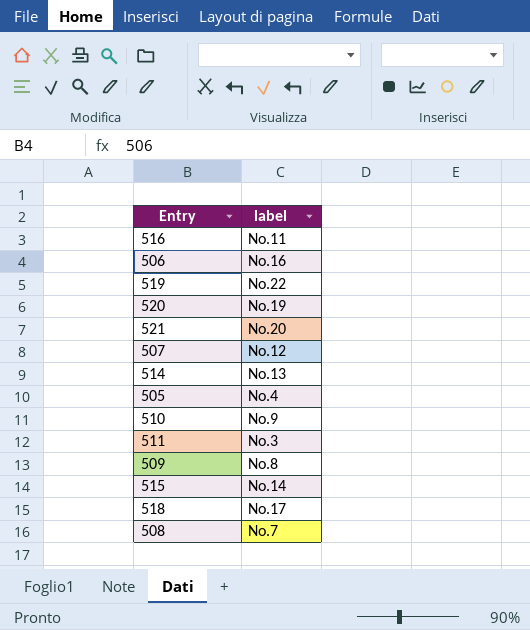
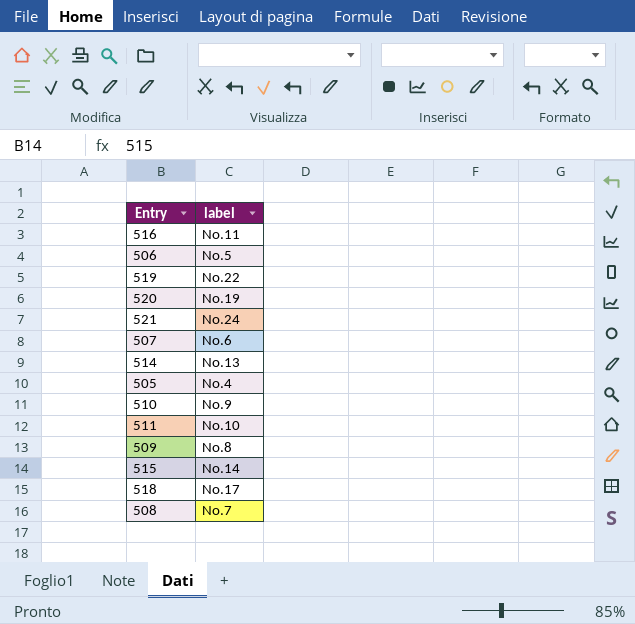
506 | label: No.16 -> No.5
521 | label: No.20 -> No.24
507 | label: No.12 -> No.6
511 | label: No.3 -> No.10

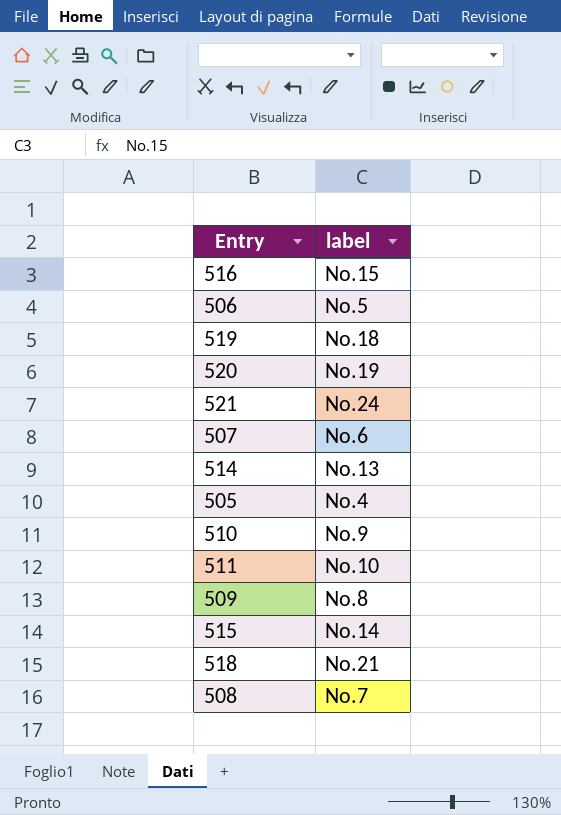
516 | label: No.11 -> No.15
519 | label: No.22 -> No.18
518 | label: No.17 -> No.21

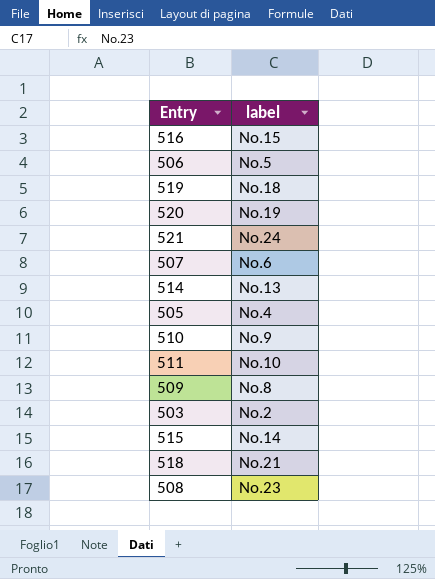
row 503: none -> No.2
508 | label: No.7 -> No.23

